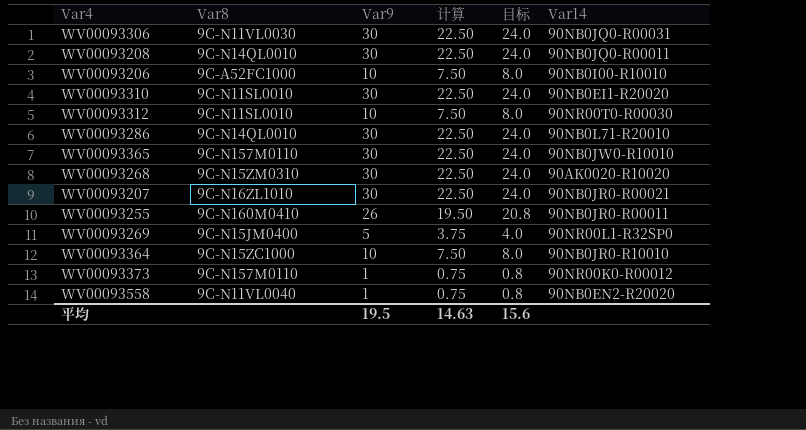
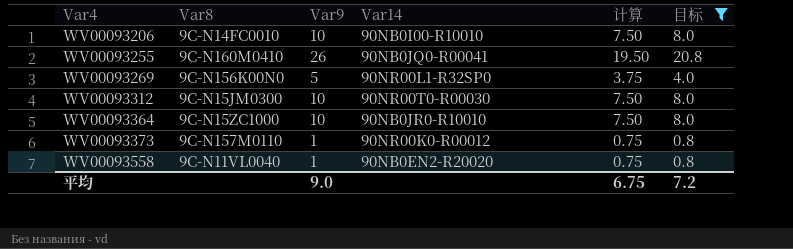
filter: none -> 目标 != 24.0
row order: none -> Var4 ascending
column Var14 | position: 6 -> 4
WV00093206 | Var8: 9C-A52FC1000 -> 9C-N14FC0010
WV00093255 | Var14: 90NB0JR0-R00011 -> 90NB0JQ0-R00041
WV00093269 | Var8: 9C-N15JM0400 -> 9C-N156K00N0
WV00093312 | Var8: 9C-N11SL0010 -> 9C-N15JM0300
平均 | Var9: 19.5 -> 9.0
平均 | 计算: 14.63 -> 6.75
平均 | 目标: 15.6 -> 7.2

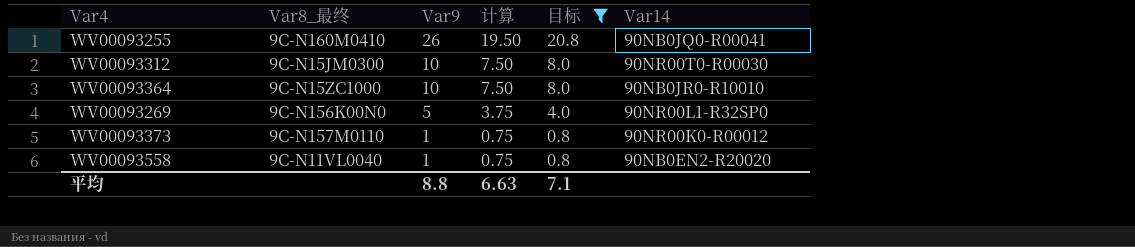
row order: Var4 ascending -> Var9 descending
column name: Var8 -> Var8_最终
column Var14 | position: 4 -> 6
row WV00093206: 9C-N14FC0010 | 10 | 90NB0I00-R10010 | 7.50 | 8.0 -> none
平均 | Var9: 9.0 -> 8.8
平均 | 计算: 6.75 -> 6.63
平均 | 目标: 7.2 -> 7.1

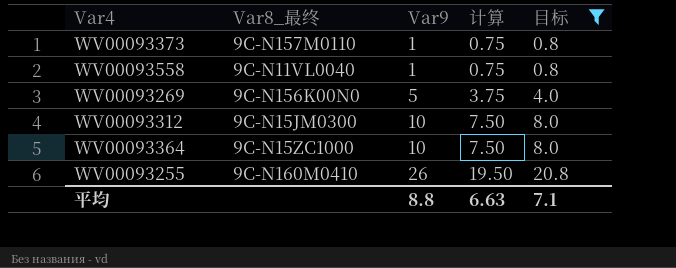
row order: Var9 descending -> Var9 ascending
column Var14 | position: 6 -> none

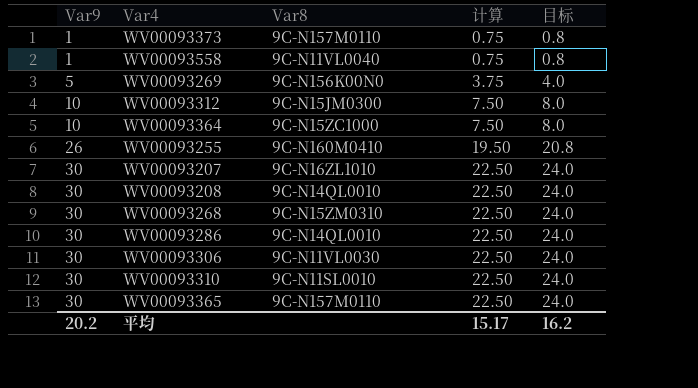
filter: 目标 != 24.0 -> none
column Var9 | position: 3 -> 1
column name: Var8_最终 -> Var8
平均 | Var9: 8.8 -> 20.2
平均 | 计算: 6.63 -> 15.17
平均 | 目标: 7.1 -> 16.2

